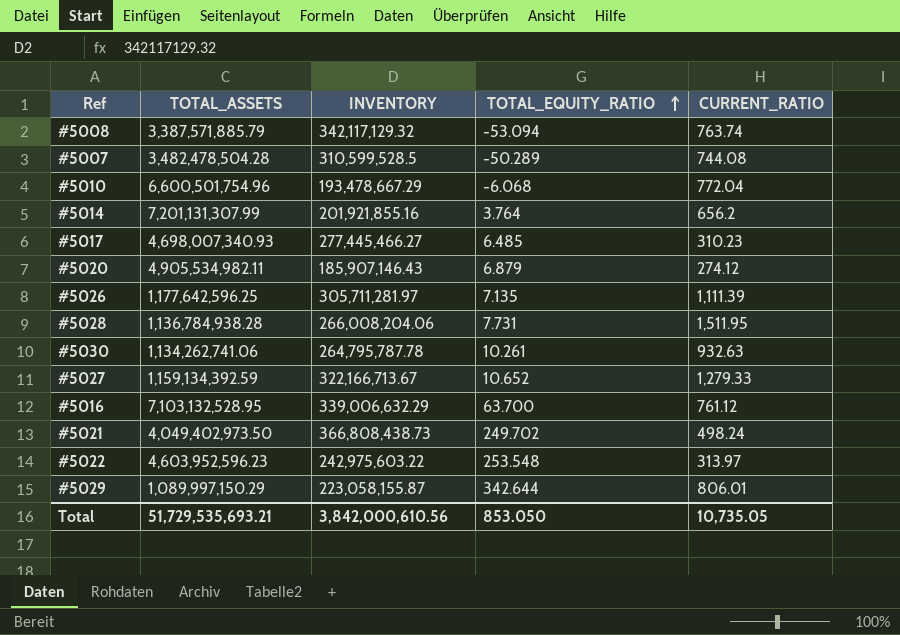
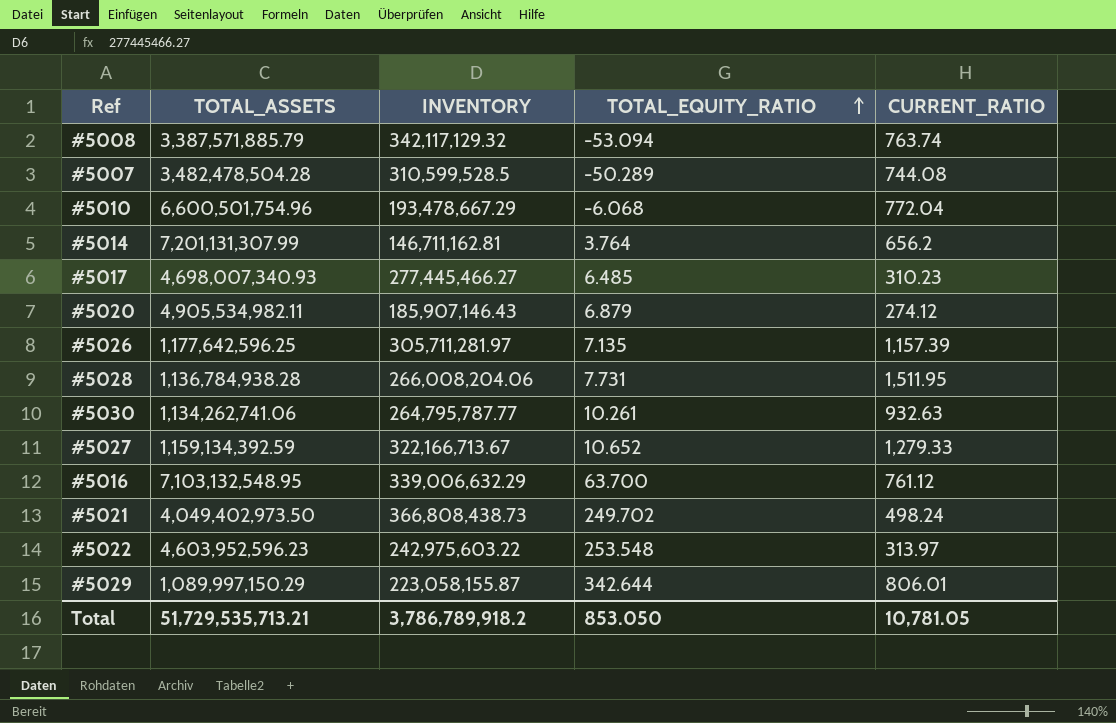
#5014 | INVENTORY: 201,921,855.16 -> 146,711,162.81
#5026 | CURRENT_RATIO: 1,111.39 -> 1,157.39
#5030 | INVENTORY: 264,795,787.78 -> 264,795,787.77
#5016 | TOTAL_ASSETS: 7,103,132,528.95 -> 7,103,132,548.95
Total | TOTAL_ASSETS: 51,729,535,693.21 -> 51,729,535,713.21
Total | INVENTORY: 3,842,000,610.56 -> 3,786,789,918.2
Total | CURRENT_RATIO: 10,735.05 -> 10,781.05

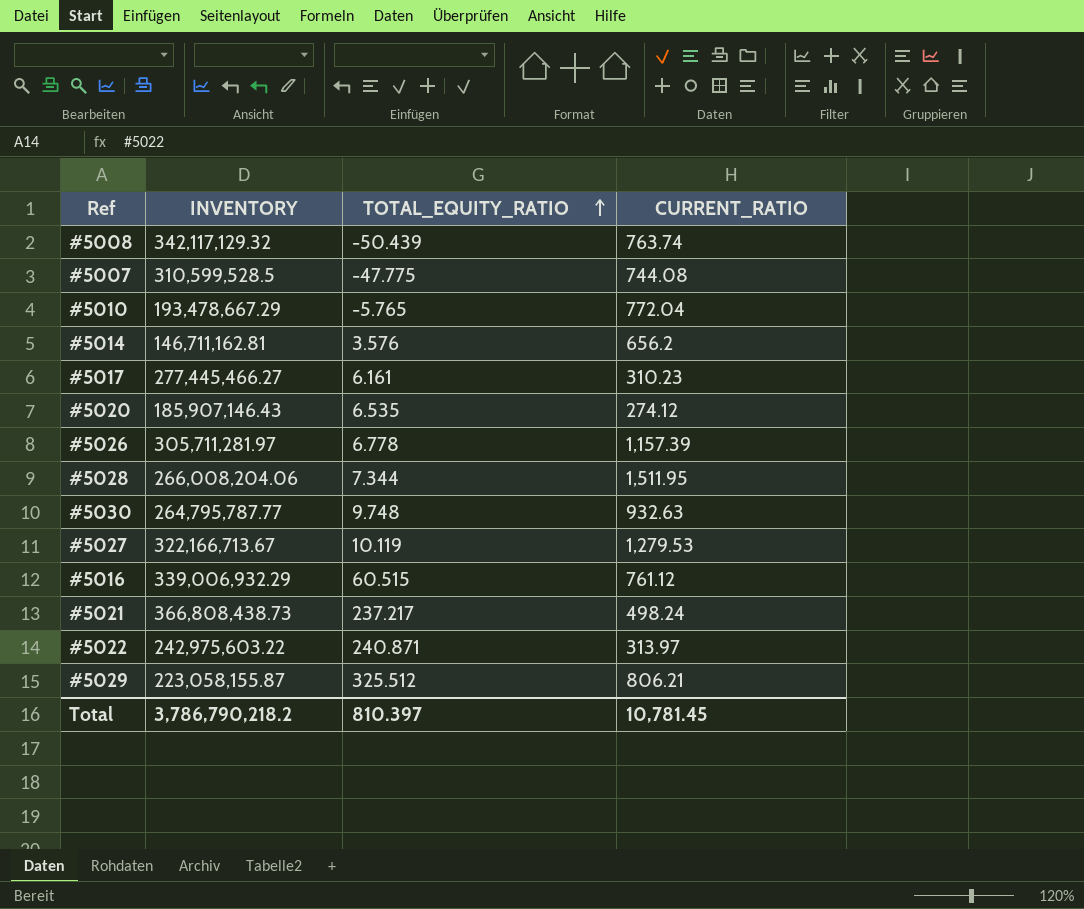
column TOTAL_ASSETS | position: 2 -> none
#5008 | TOTAL_EQUITY_RATIO: -53.094 -> -50.439
#5007 | TOTAL_EQUITY_RATIO: -50.289 -> -47.775
#5010 | TOTAL_EQUITY_RATIO: -6.068 -> -5.765
#5014 | TOTAL_EQUITY_RATIO: 3.764 -> 3.576
#5017 | TOTAL_EQUITY_RATIO: 6.485 -> 6.161
#5020 | TOTAL_EQUITY_RATIO: 6.879 -> 6.535
#5026 | TOTAL_EQUITY_RATIO: 7.135 -> 6.778
#5028 | TOTAL_EQUITY_RATIO: 7.731 -> 7.344
#5030 | TOTAL_EQUITY_RATIO: 10.261 -> 9.748
#5027 | TOTAL_EQUITY_RATIO: 10.652 -> 10.119
#5027 | CURRENT_RATIO: 1,279.33 -> 1,279.53
#5016 | INVENTORY: 339,006,632.29 -> 339,006,932.29
#5016 | TOTAL_EQUITY_RATIO: 63.700 -> 60.515
#5021 | TOTAL_EQUITY_RATIO: 249.702 -> 237.217
#5022 | TOTAL_EQUITY_RATIO: 253.548 -> 240.871
#5029 | TOTAL_EQUITY_RATIO: 342.644 -> 325.512
#5029 | CURRENT_RATIO: 806.01 -> 806.21
Total | INVENTORY: 3,786,789,918.2 -> 3,786,790,218.2
Total | TOTAL_EQUITY_RATIO: 853.050 -> 810.397
Total | CURRENT_RATIO: 10,781.05 -> 10,781.45

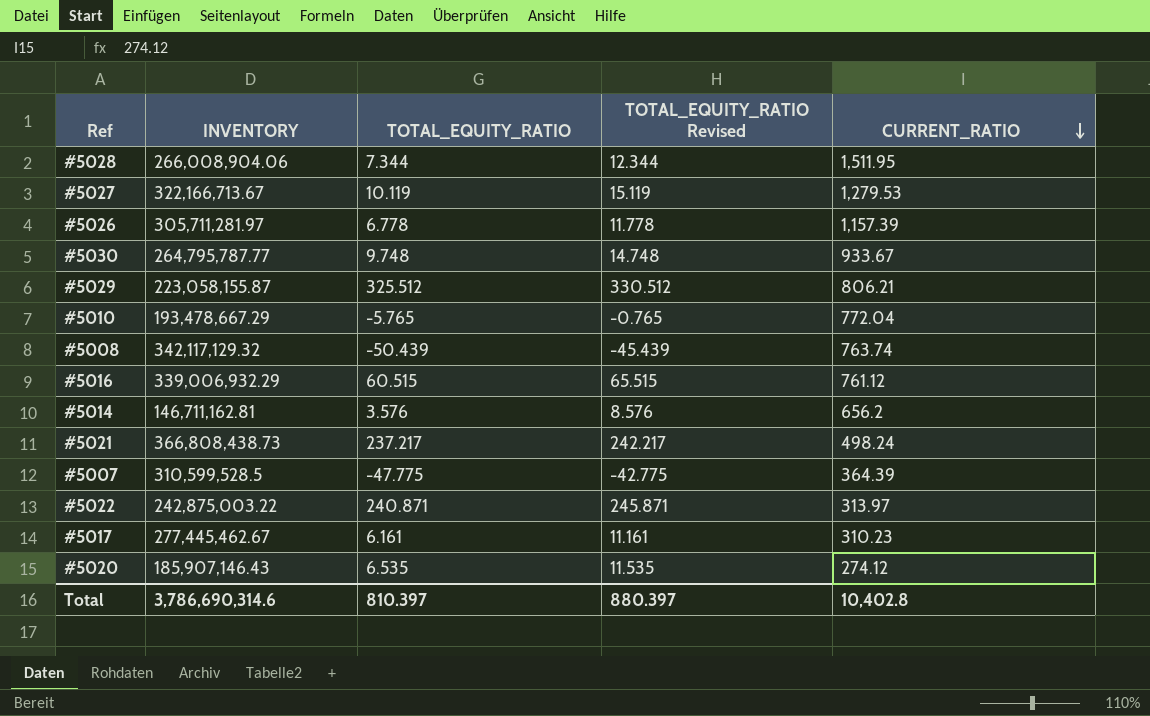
row order: TOTAL_EQUITY_RATIO ascending -> CURRENT_RATIO descending
column TOTAL_EQUITY_RATIO Revised | formula: none -> [TOTAL_EQUITY_RATIO] + 5
#5028 | INVENTORY: 266,008,204.06 -> 266,008,904.06
#5030 | CURRENT_RATIO: 932.63 -> 933.67
#5007 | CURRENT_RATIO: 744.08 -> 364.39
#5022 | INVENTORY: 242,975,603.22 -> 242,875,003.22
#5017 | INVENTORY: 277,445,466.27 -> 277,445,462.67
Total | INVENTORY: 3,786,790,218.2 -> 3,786,690,314.6
Total | CURRENT_RATIO: 10,781.45 -> 10,402.8

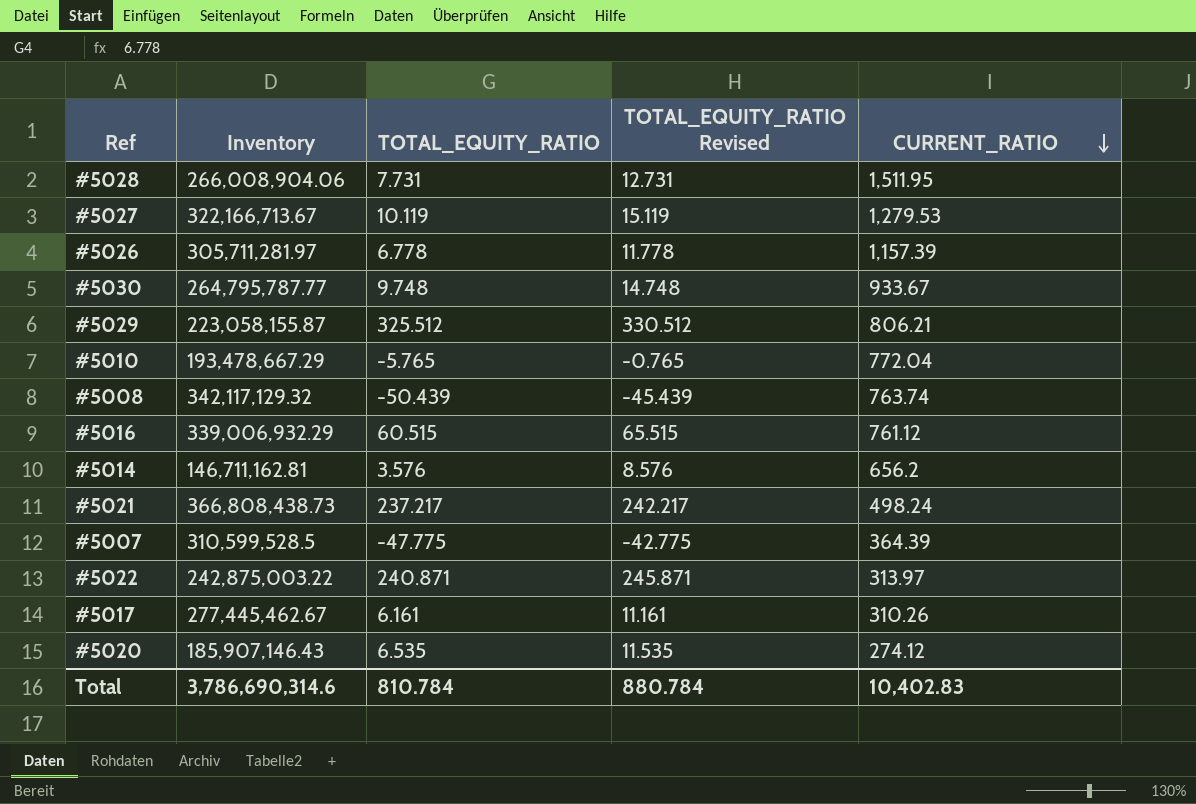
column name: INVENTORY -> Inventory
#5028 | TOTAL_EQUITY_RATIO: 7.344 -> 7.731
#5028 | TOTAL_EQUITY_RATIO Revised: 12.344 -> 12.731
#5017 | CURRENT_RATIO: 310.23 -> 310.26
Total | TOTAL_EQUITY_RATIO: 810.397 -> 810.784
Total | TOTAL_EQUITY_RATIO Revised: 880.397 -> 880.784
Total | CURRENT_RATIO: 10,402.8 -> 10,402.83

